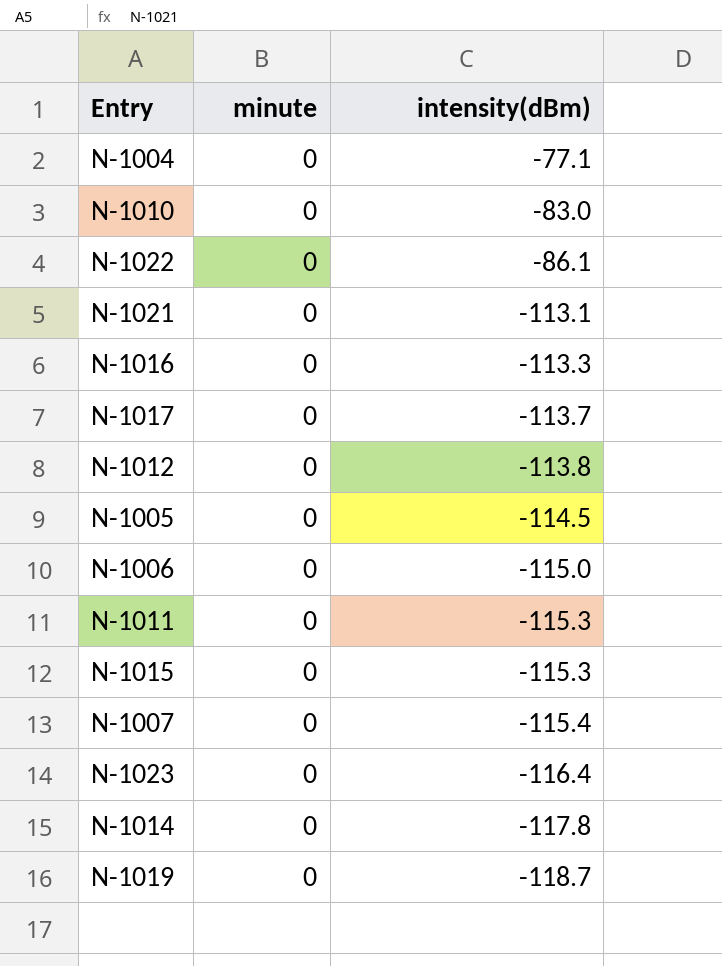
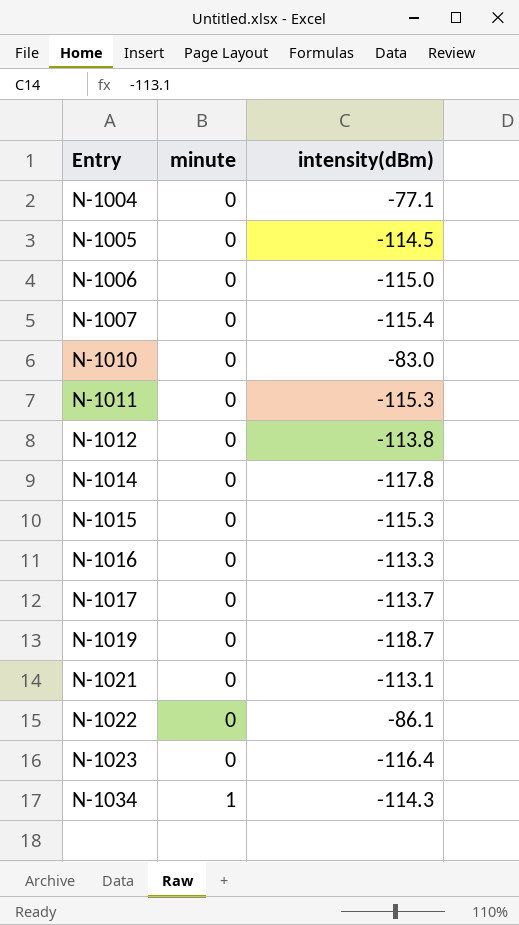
row order: intensity(dBm) descending -> Entry ascending
row N-1034: none -> 1 | -114.3

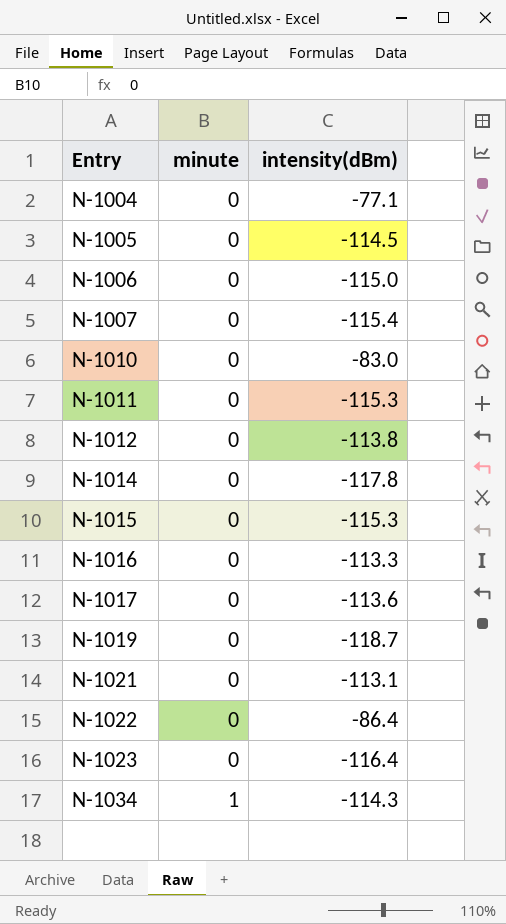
N-1017 | intensity(dBm): -113.7 -> -113.6
N-1022 | intensity(dBm): -86.1 -> -86.4

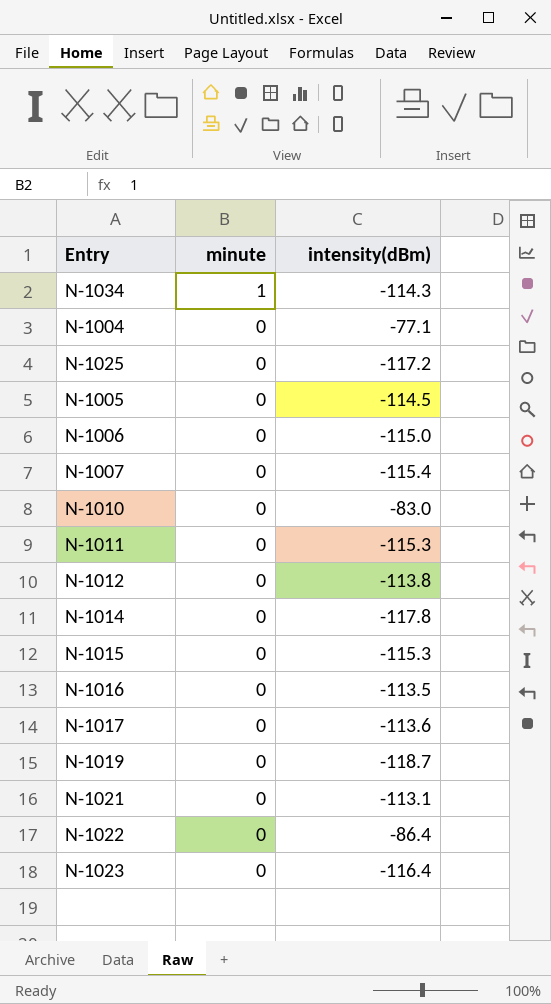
row order: Entry ascending -> minute descending
row N-1025: none -> 0 | -117.2
N-1016 | intensity(dBm): -113.3 -> -113.5

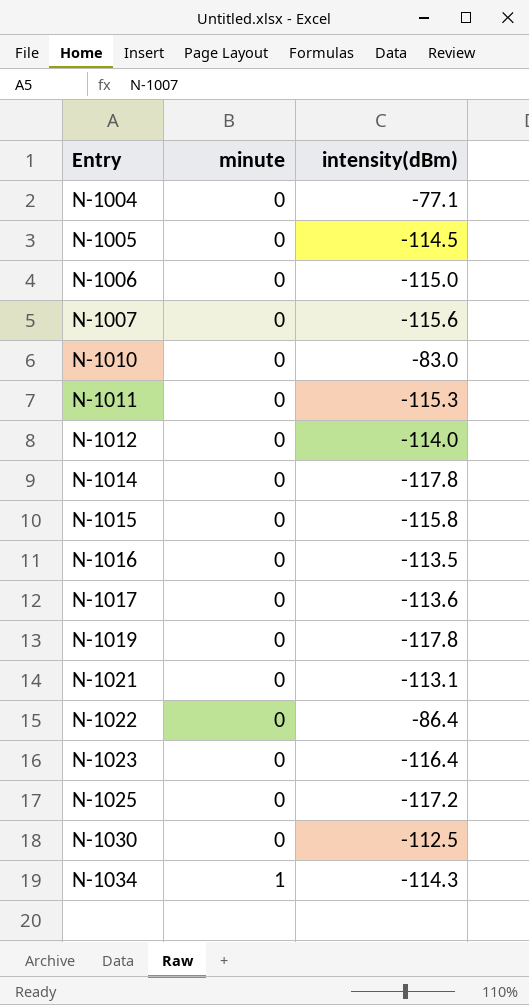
row order: minute descending -> Entry ascending
N-1007 | intensity(dBm): -115.4 -> -115.6
N-1012 | intensity(dBm): -113.8 -> -114.0
N-1015 | intensity(dBm): -115.3 -> -115.8
N-1019 | intensity(dBm): -118.7 -> -117.8
row N-1030: none -> 0 | -112.5

